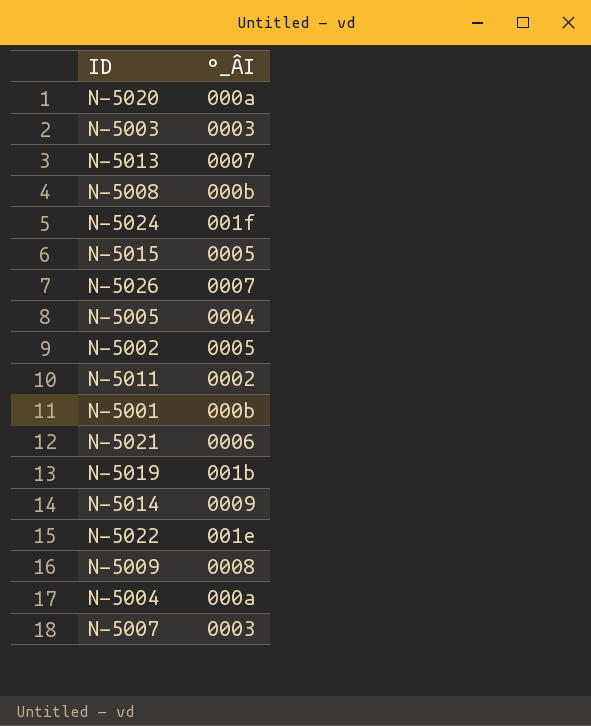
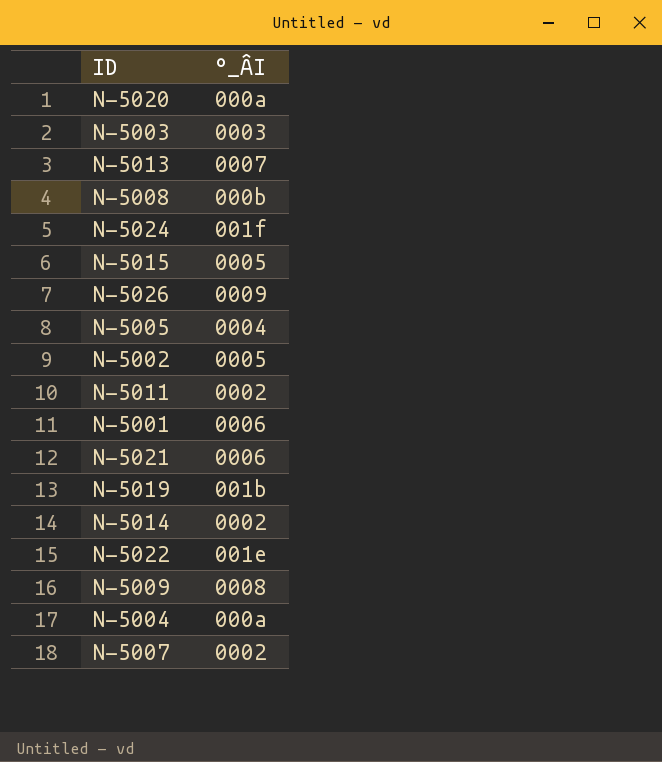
N-5026 | °_ÂI: 0007 -> 0009
N-5001 | °_ÂI: 000b -> 0006
N-5014 | °_ÂI: 0009 -> 0002
N-5007 | °_ÂI: 0003 -> 0002

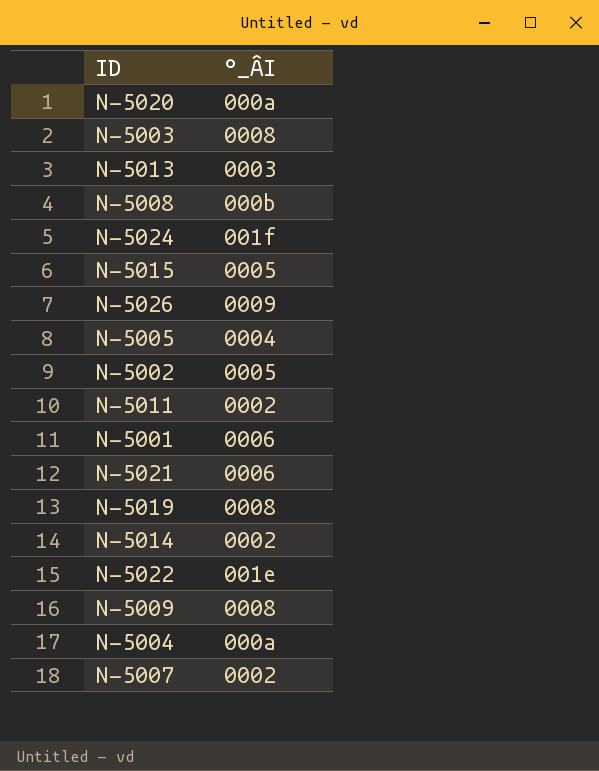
N-5003 | °_ÂI: 0003 -> 0008
N-5013 | °_ÂI: 0007 -> 0003
N-5019 | °_ÂI: 001b -> 0008

